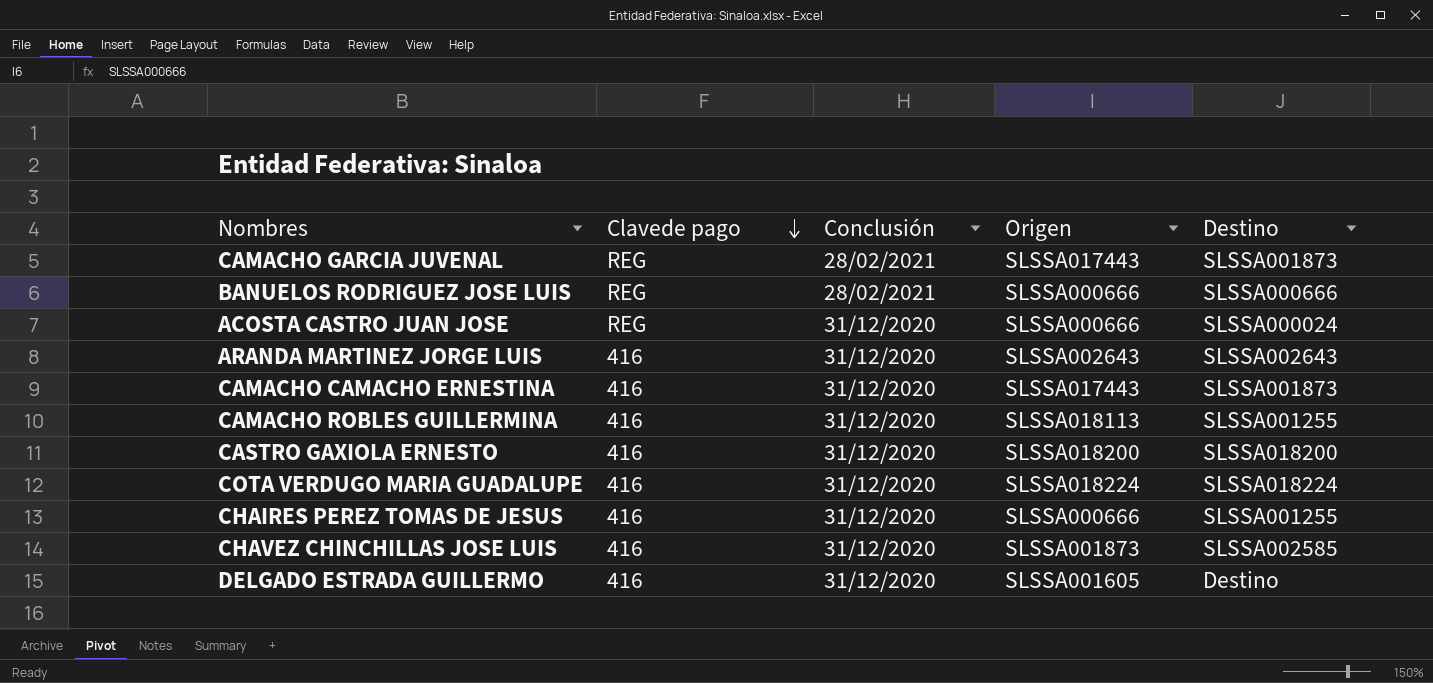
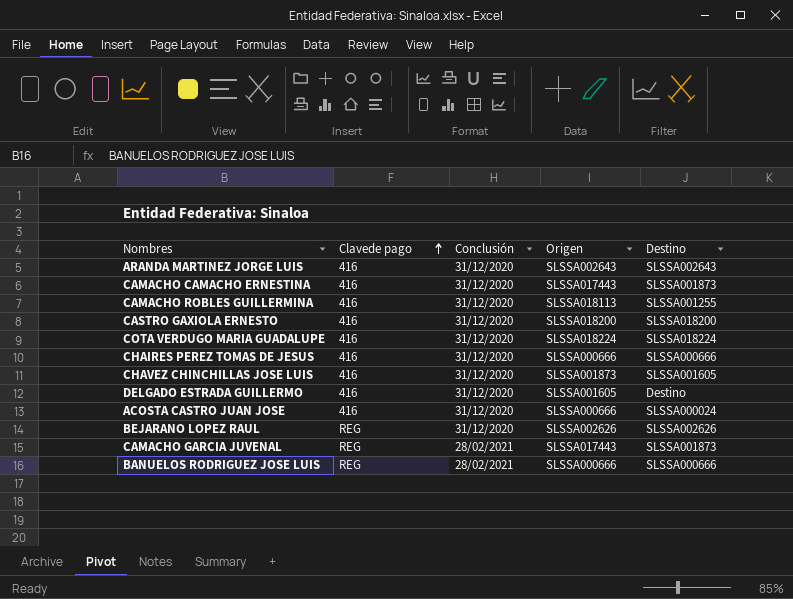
row order: Clavede pago descending -> Clavede pago ascending
CHAIRES PEREZ TOMAS DE JESUS | Destino: SLSSA001255 -> SLSSA000666
CHAVEZ CHINCHILLAS JOSE LUIS | Destino: SLSSA002585 -> SLSSA001605
ACOSTA CASTRO JUAN JOSE | Clavede pago: REG -> 416
row BEJARANO LOPEZ RAUL: none -> REG | 31/12/2020 | SLSSA002626 | SLSSA002626

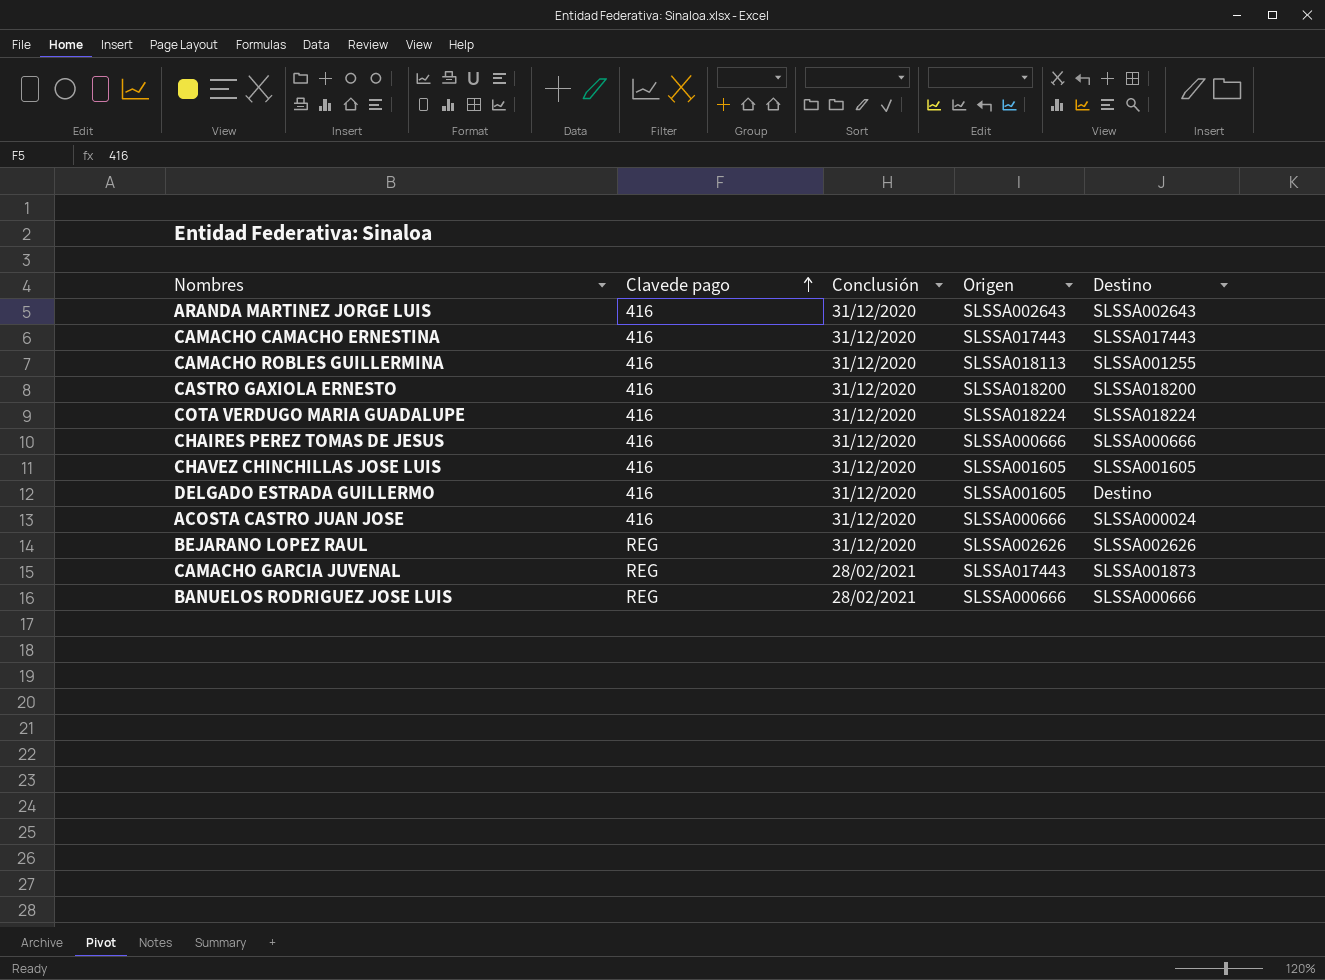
CAMACHO CAMACHO ERNESTINA | Destino: SLSSA001873 -> SLSSA017443
CHAVEZ CHINCHILLAS JOSE LUIS | Origen: SLSSA001873 -> SLSSA001605

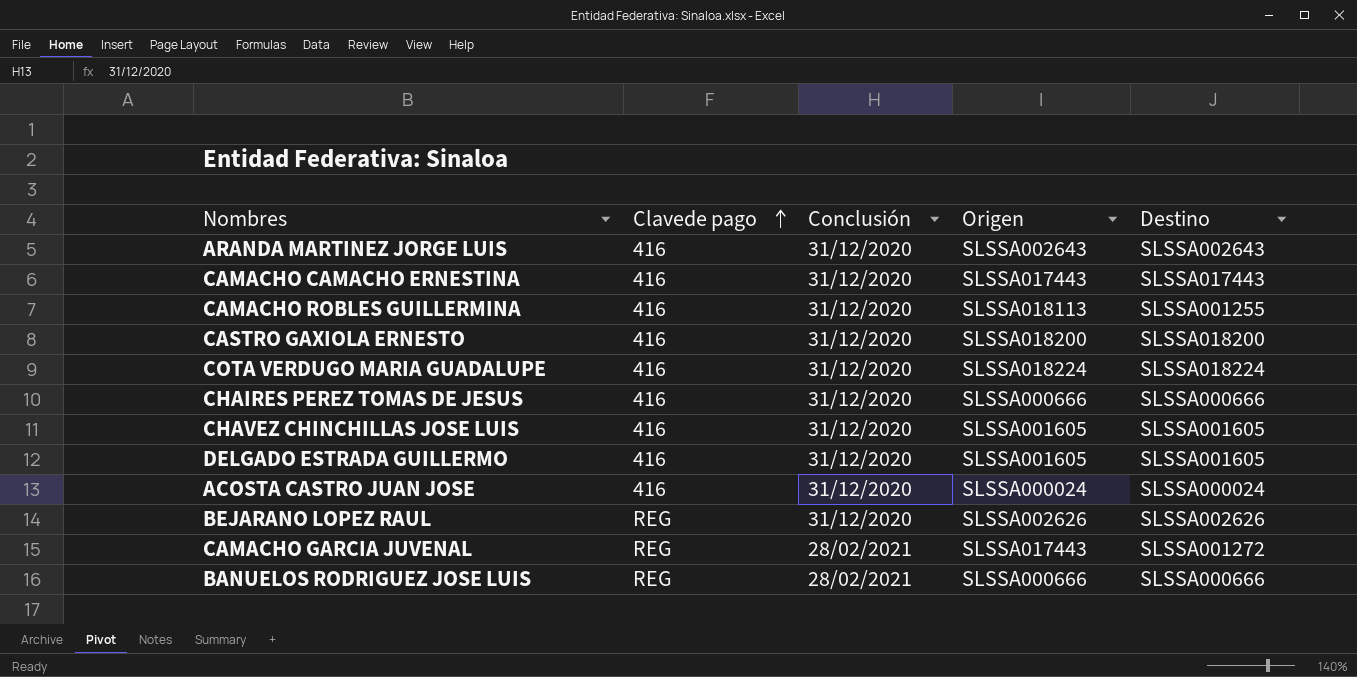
DELGADO ESTRADA GUILLERMO | Destino: Destino -> SLSSA001605
ACOSTA CASTRO JUAN JOSE | Origen: SLSSA000666 -> SLSSA000024
CAMACHO GARCIA JUVENAL | Destino: SLSSA001873 -> SLSSA001272

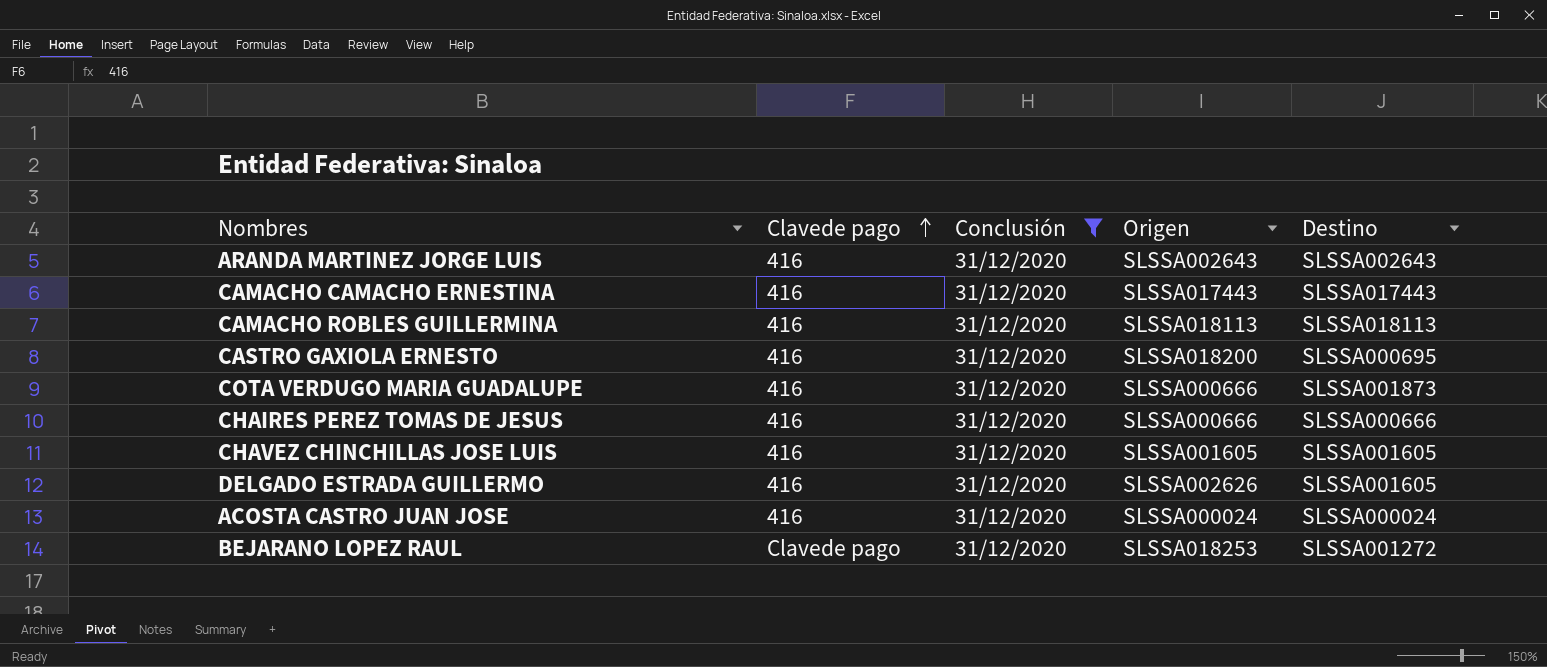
filter: none -> Conclusión = 31/12/2020
CAMACHO ROBLES GUILLERMINA | Destino: SLSSA001255 -> SLSSA018113
CASTRO GAXIOLA ERNESTO | Destino: SLSSA018200 -> SLSSA000695
COTA VERDUGO MARIA GUADALUPE | Origen: SLSSA018224 -> SLSSA000666
COTA VERDUGO MARIA GUADALUPE | Destino: SLSSA018224 -> SLSSA001873
DELGADO ESTRADA GUILLERMO | Origen: SLSSA001605 -> SLSSA002626
BEJARANO LOPEZ RAUL | Clavede pago: REG -> Clavede pago
BEJARANO LOPEZ RAUL | Origen: SLSSA002626 -> SLSSA018253
BEJARANO LOPEZ RAUL | Destino: SLSSA002626 -> SLSSA001272

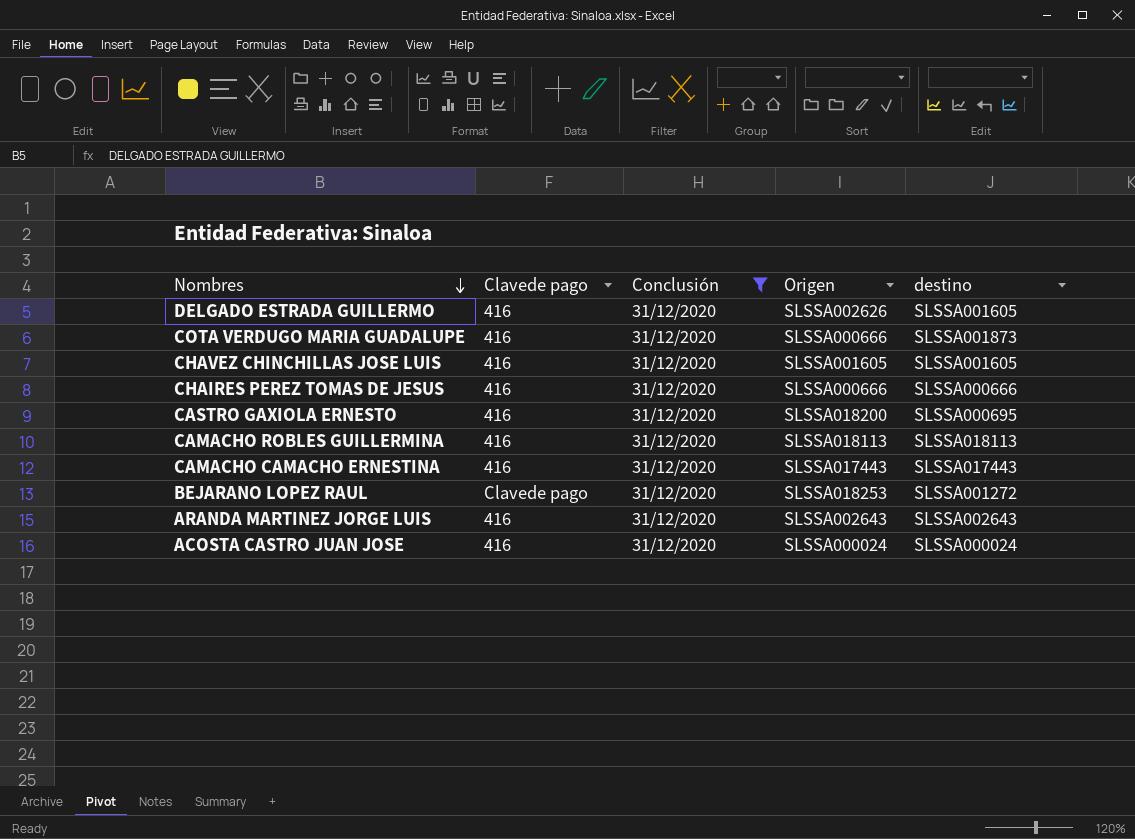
row order: Clavede pago ascending -> Nombres descending
column name: Destino -> destino

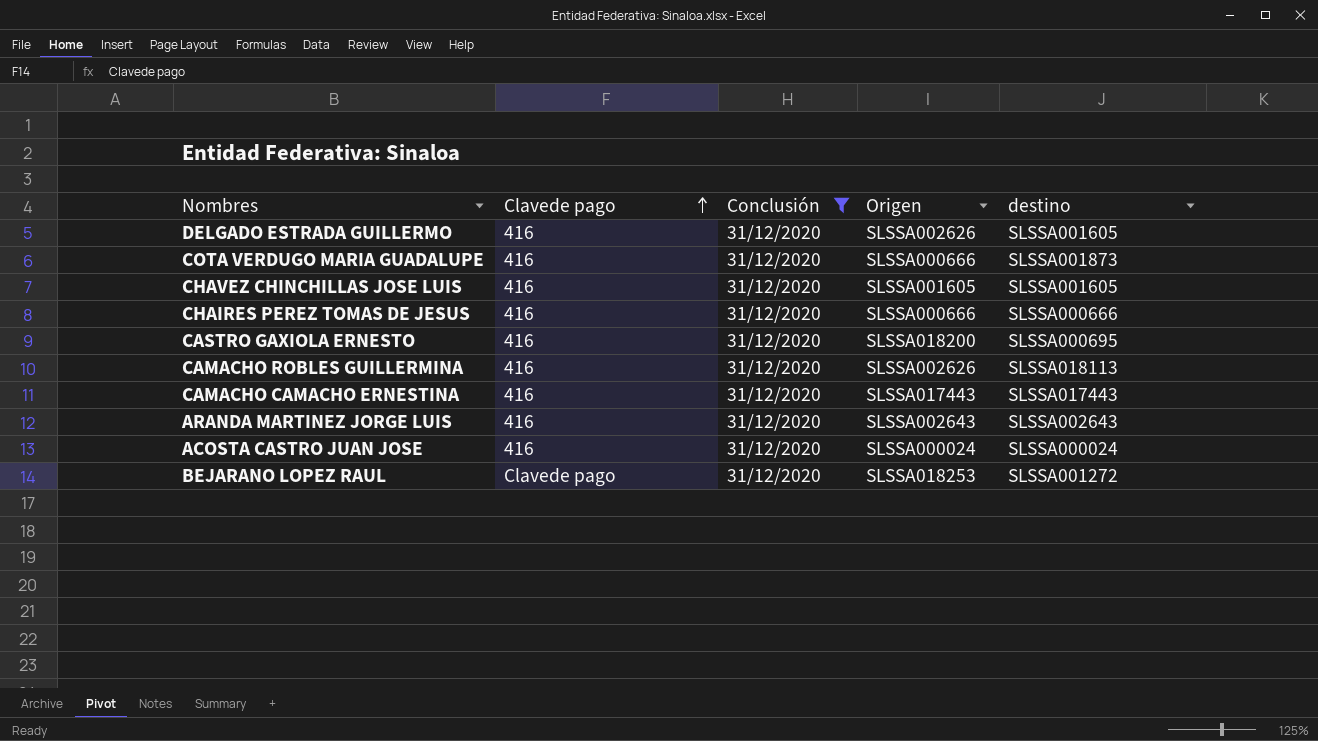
row order: Nombres descending -> Clavede pago ascending
CAMACHO ROBLES GUILLERMINA | Origen: SLSSA018113 -> SLSSA002626

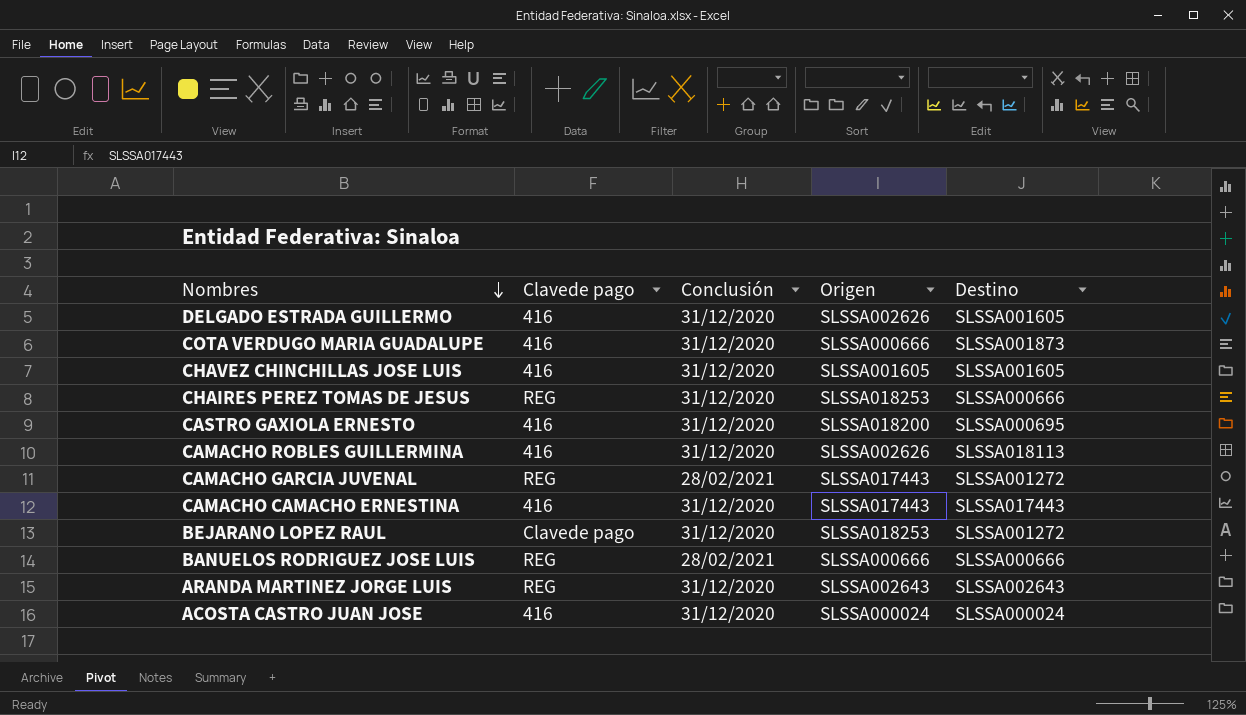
filter: Conclusión = 31/12/2020 -> none
row order: Clavede pago ascending -> Nombres descending
column name: destino -> Destino
CHAIRES PEREZ TOMAS DE JESUS | Clavede pago: 416 -> REG
CHAIRES PEREZ TOMAS DE JESUS | Origen: SLSSA000666 -> SLSSA018253
ARANDA MARTINEZ JORGE LUIS | Clavede pago: 416 -> REG

